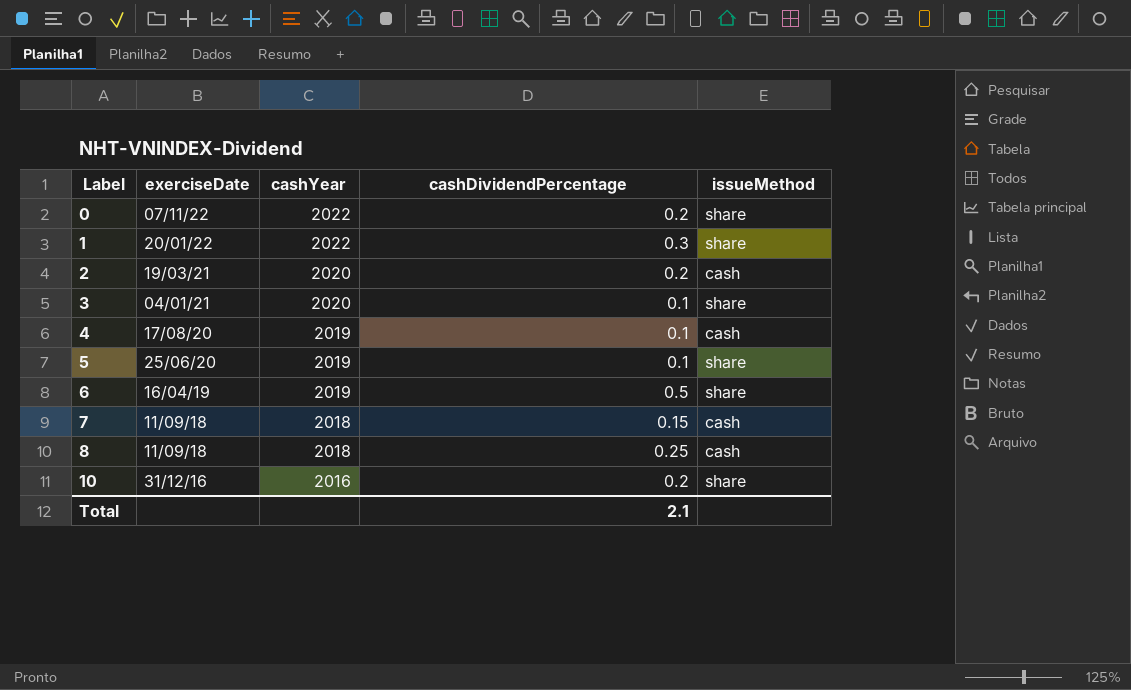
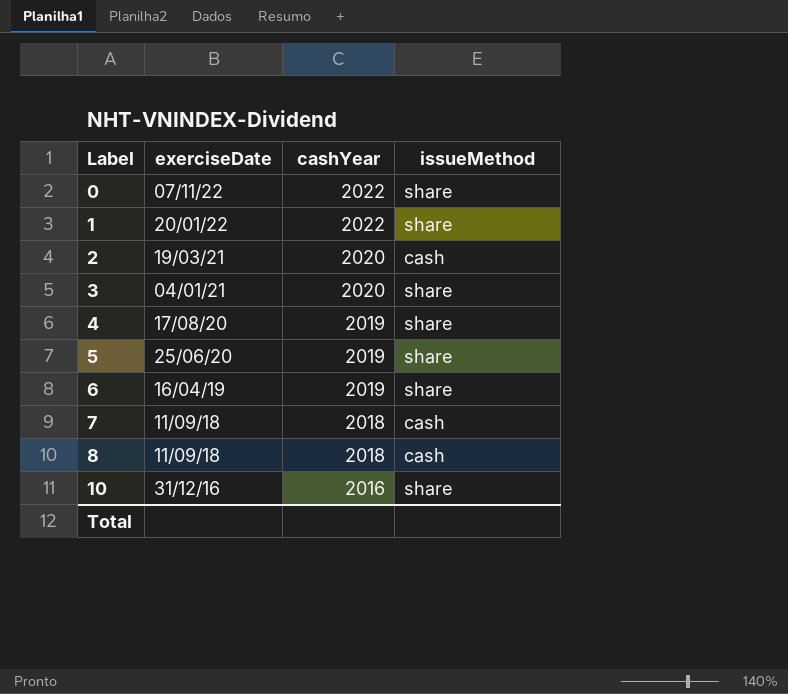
column cashDividendPercentage | position: 4 -> none
4 | issueMethod: cash -> share

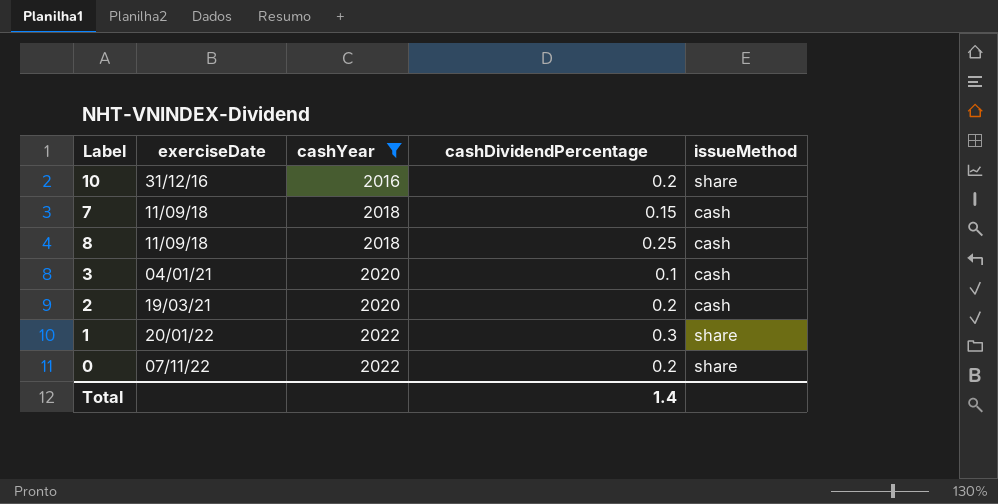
filter: none -> cashYear != 2019
row order: Label ascending -> exerciseDate ascending
column cashDividendPercentage | position: none -> 4
3 | issueMethod: share -> cash

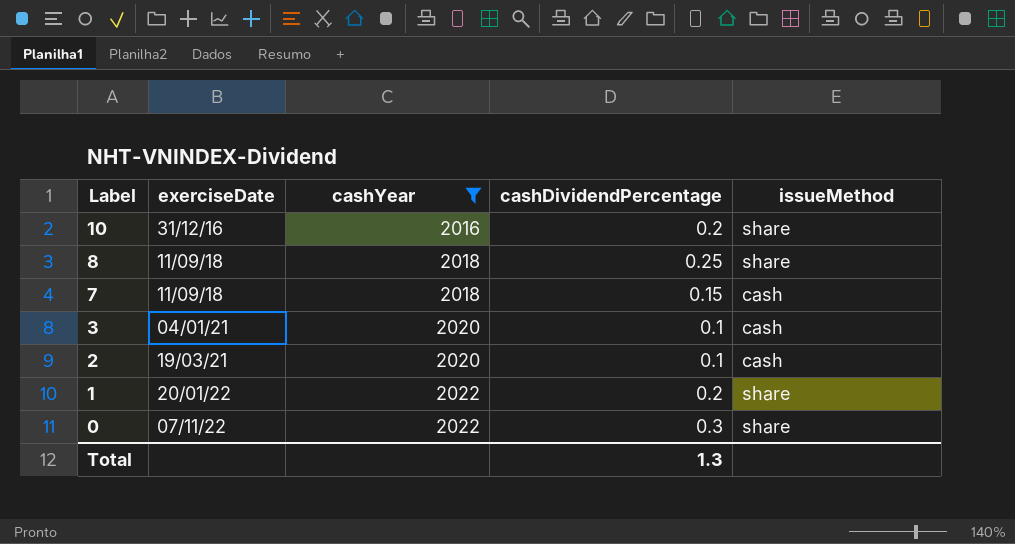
row order: exerciseDate ascending -> Label descending
8 | issueMethod: cash -> share
2 | cashDividendPercentage: 0.2 -> 0.1
1 | cashDividendPercentage: 0.3 -> 0.2
0 | cashDividendPercentage: 0.2 -> 0.3
Total | cashDividendPercentage: 1.4 -> 1.3

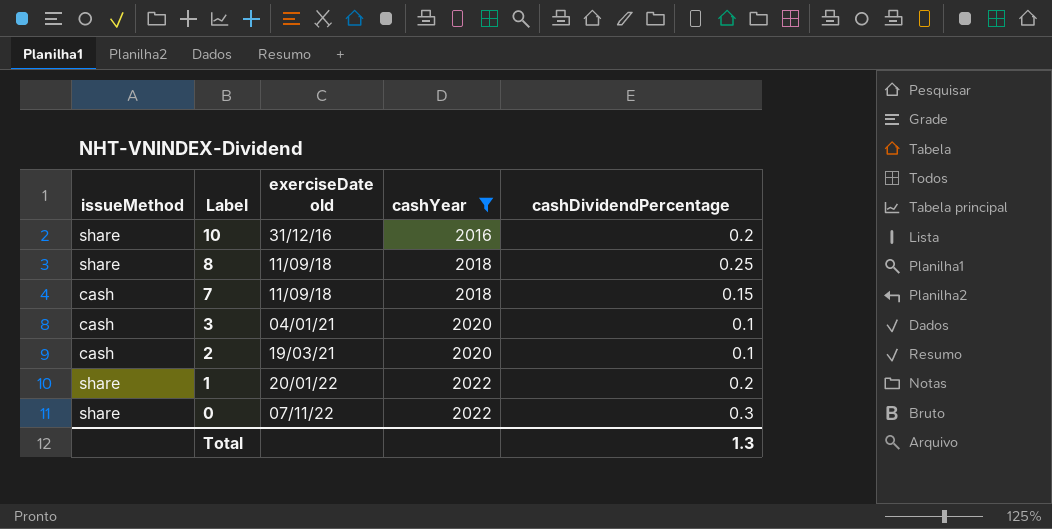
column issueMethod | position: 5 -> 1
column name: exerciseDate -> exerciseDate old

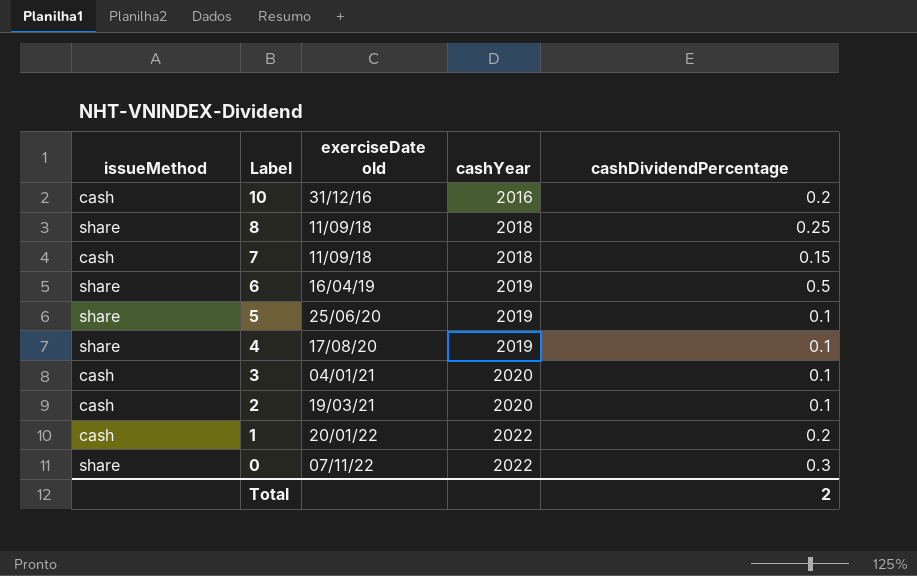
filter: cashYear != 2019 -> none
10 | issueMethod: share -> cash
1 | issueMethod: share -> cash
Total | cashDividendPercentage: 1.3 -> 2

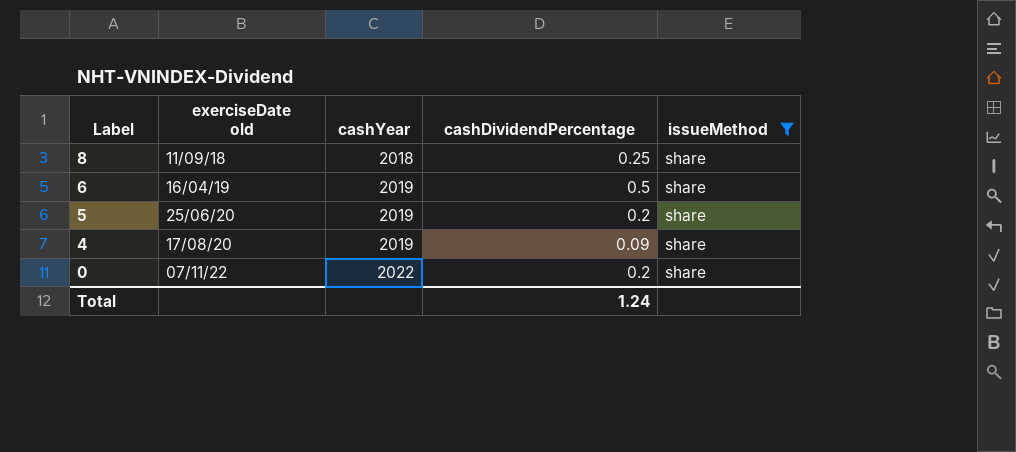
filter: none -> issueMethod = share
column issueMethod | position: 1 -> 5
5 | cashDividendPercentage: 0.1 -> 0.2
4 | cashDividendPercentage: 0.1 -> 0.09
0 | cashDividendPercentage: 0.3 -> 0.2
Total | cashDividendPercentage: 2 -> 1.24

